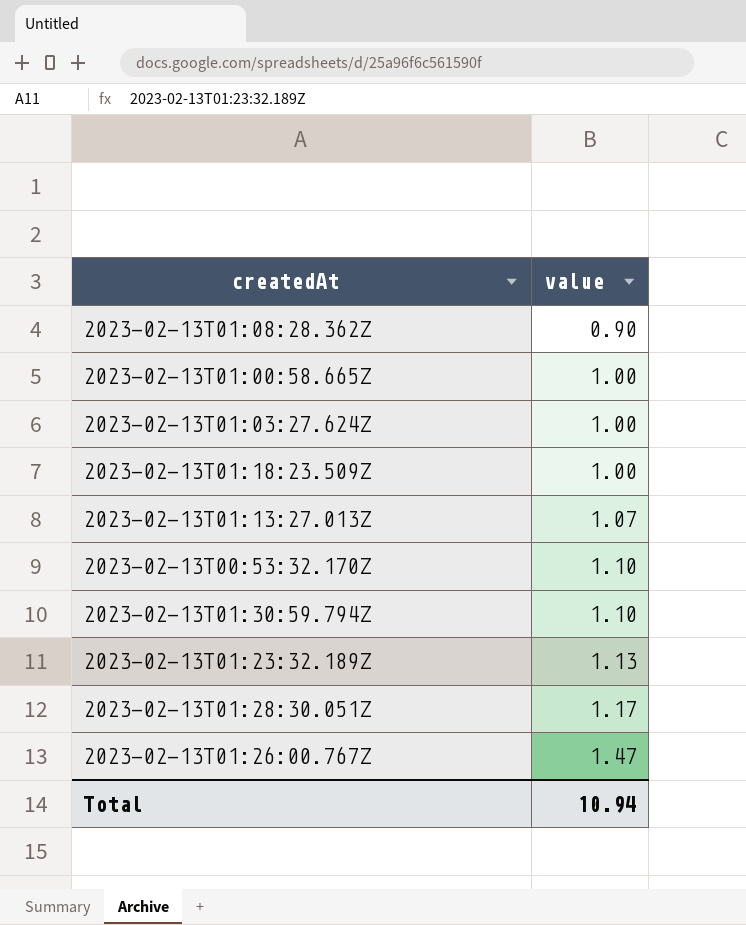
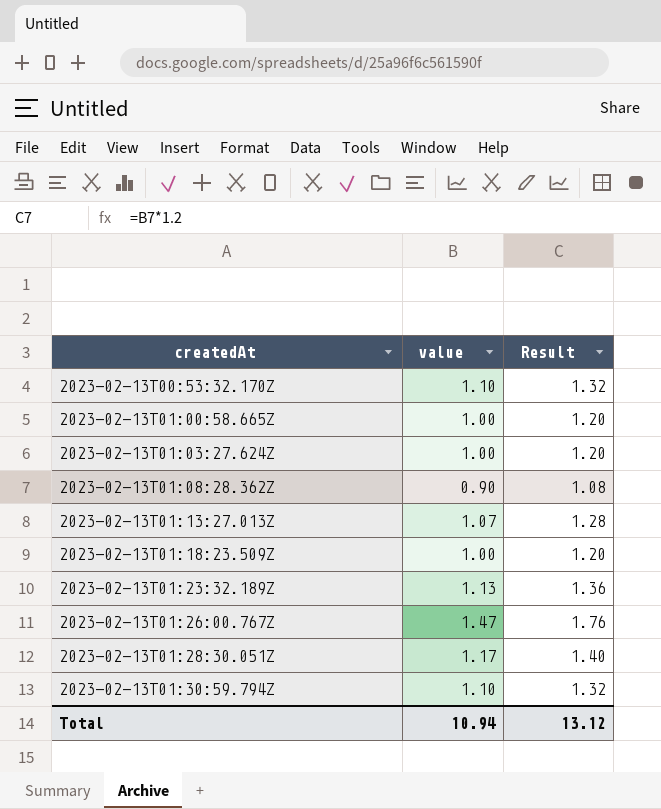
row order: value ascending -> createdAt ascending
column Result | formula: none -> [value] * 1.2

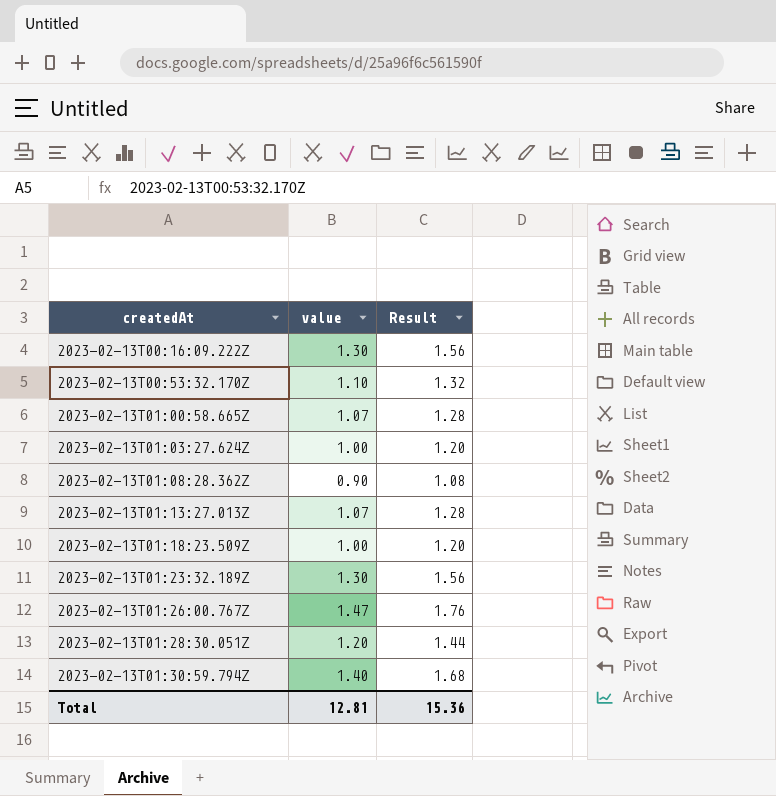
row 2023-02-13T00:16:09.222Z: none -> 1.30 | 1.56
2023-02-13T01:00:58.665Z | value: 1.00 -> 1.07
2023-02-13T01:00:58.665Z | Result: 1.20 -> 1.28
2023-02-13T01:23:32.189Z | value: 1.13 -> 1.30
2023-02-13T01:23:32.189Z | Result: 1.36 -> 1.56
2023-02-13T01:28:30.051Z | value: 1.17 -> 1.20
2023-02-13T01:28:30.051Z | Result: 1.40 -> 1.44
2023-02-13T01:30:59.794Z | value: 1.10 -> 1.40
2023-02-13T01:30:59.794Z | Result: 1.32 -> 1.68
Total | value: 10.94 -> 12.81
Total | Result: 13.12 -> 15.36

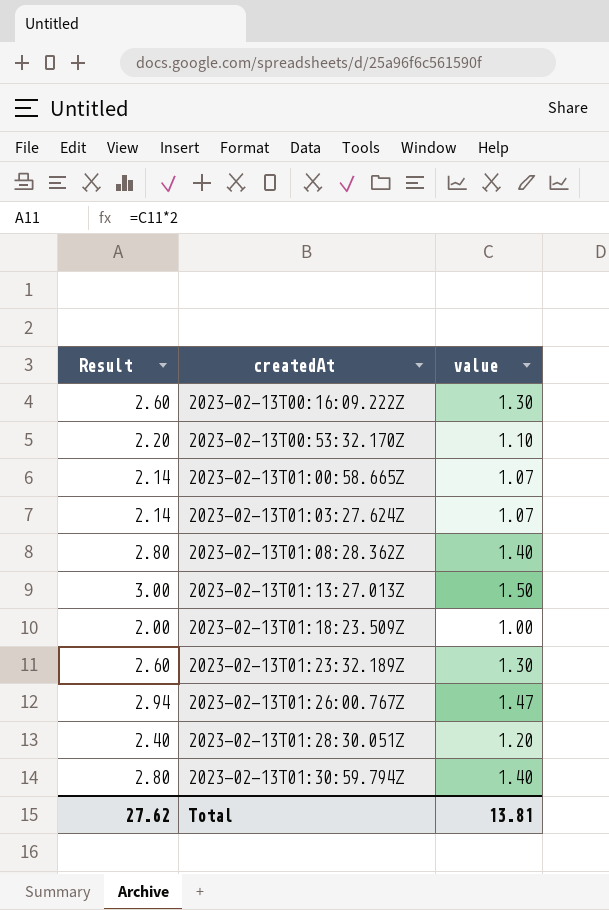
column Result | formula: [value] * 1.2 -> [value] * 2
column Result | position: 3 -> 1
2023-02-13T01:03:27.624Z | value: 1.00 -> 1.07
2023-02-13T01:08:28.362Z | value: 0.90 -> 1.40
2023-02-13T01:13:27.013Z | value: 1.07 -> 1.50
Total | Result: 15.36 -> 27.62
Total | value: 12.81 -> 13.81

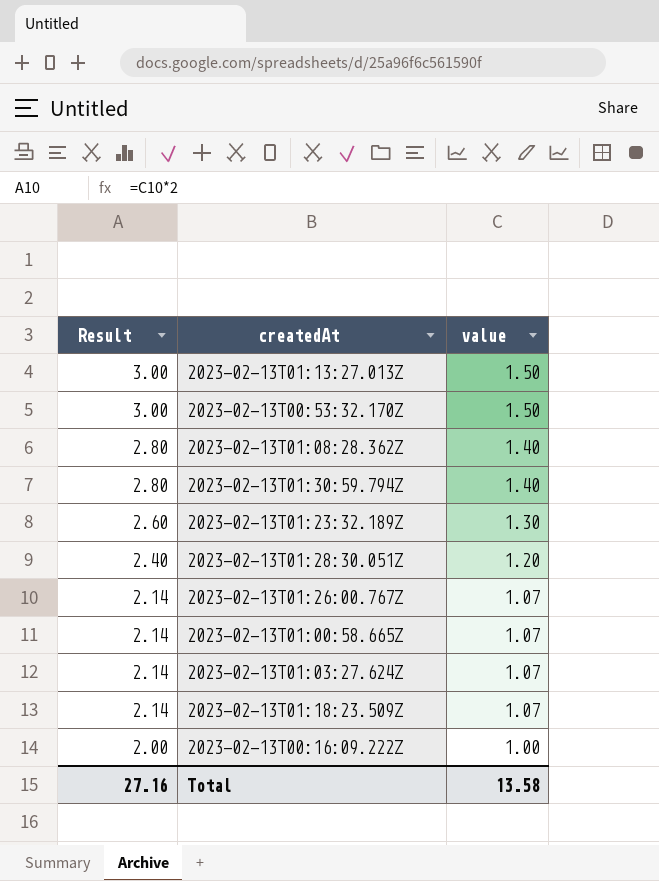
row order: createdAt ascending -> Result descending
2023-02-13T00:53:32.170Z | Result: 2.20 -> 3.00
2023-02-13T00:53:32.170Z | value: 1.10 -> 1.50
2023-02-13T01:26:00.767Z | Result: 2.94 -> 2.14
2023-02-13T01:26:00.767Z | value: 1.47 -> 1.07
2023-02-13T01:18:23.509Z | Result: 2.00 -> 2.14
2023-02-13T01:18:23.509Z | value: 1.00 -> 1.07
2023-02-13T00:16:09.222Z | Result: 2.60 -> 2.00
2023-02-13T00:16:09.222Z | value: 1.30 -> 1.00
Total | Result: 27.62 -> 27.16
Total | value: 13.81 -> 13.58

